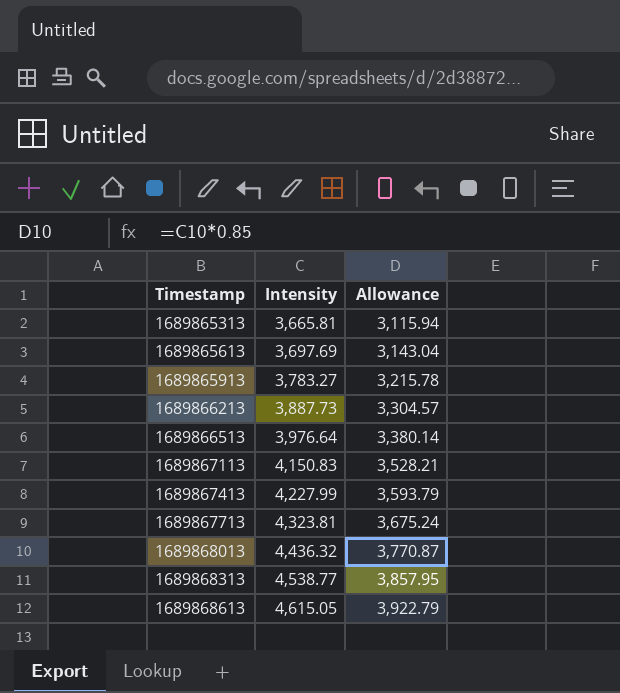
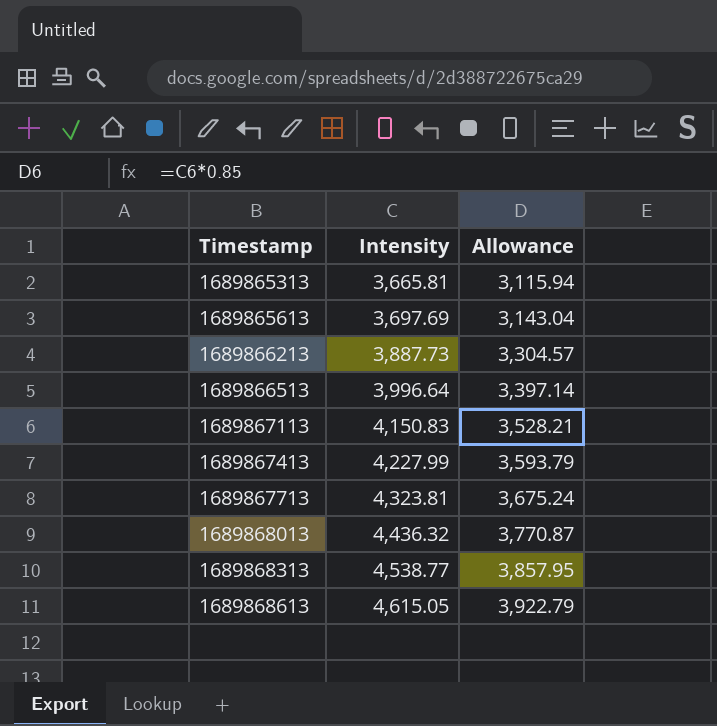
row 1689865913: 3,783.27 | 3,215.78 -> none
1689866513 | Intensity: 3,976.64 -> 3,996.64
1689866513 | Allowance: 3,380.14 -> 3,397.14

